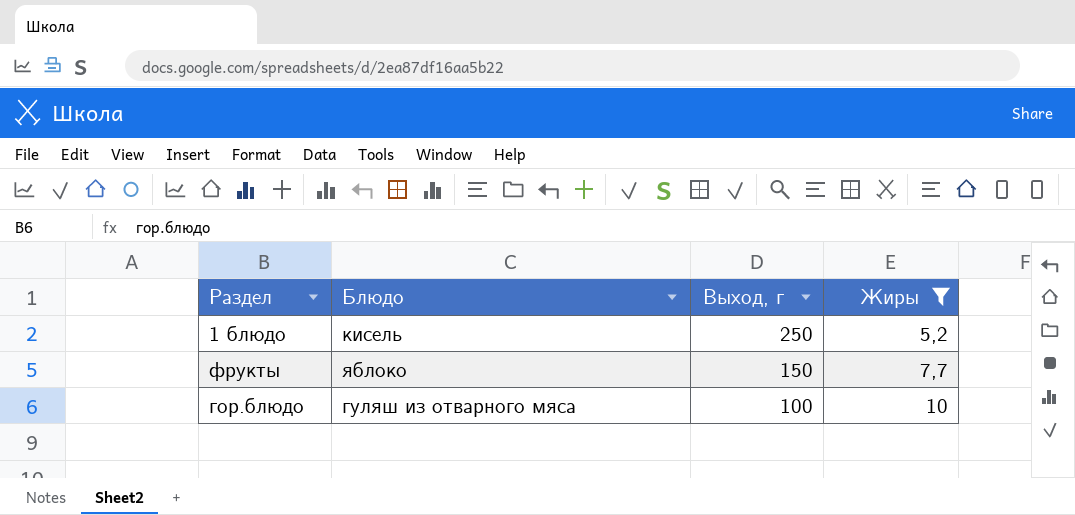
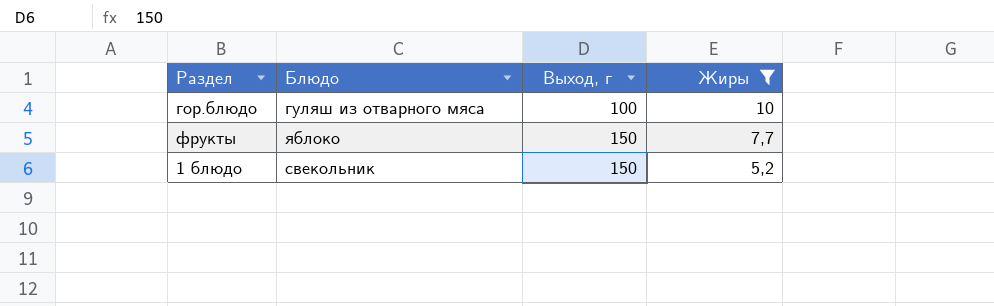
row order: Выход, г descending -> Выход, г ascending
1 блюдо | Блюдо: кисель -> свекольник
1 блюдо | Выход, г: 250 -> 150

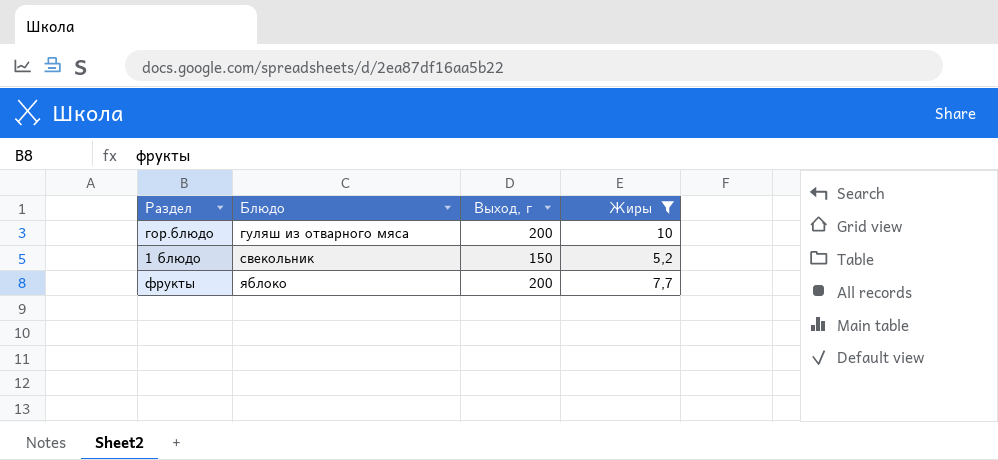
row order: Выход, г ascending -> Блюдо ascending
гор.блюдо | Выход, г: 100 -> 200
фрукты | Выход, г: 150 -> 200

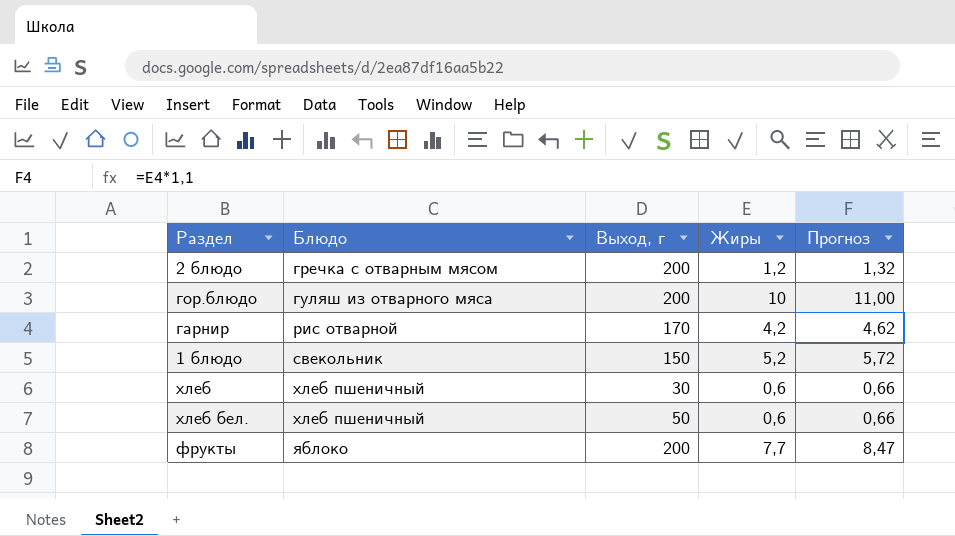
filter: Жиры >= 5,2 -> none
column Прогноз | formula: none -> [Жиры] * 1,1

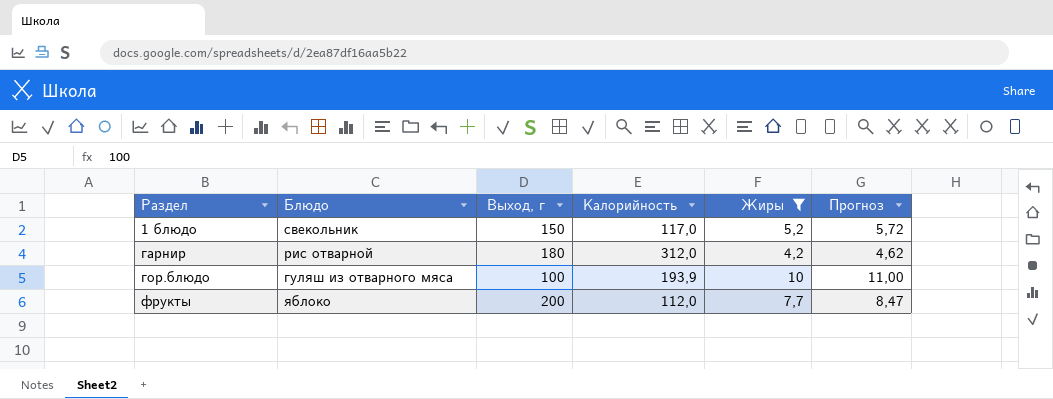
filter: none -> Жиры >= 4,2
row order: Блюдо ascending -> Раздел ascending
column Калорийность | position: none -> 4
гарнир | Выход, г: 170 -> 180
гор.блюдо | Выход, г: 200 -> 100

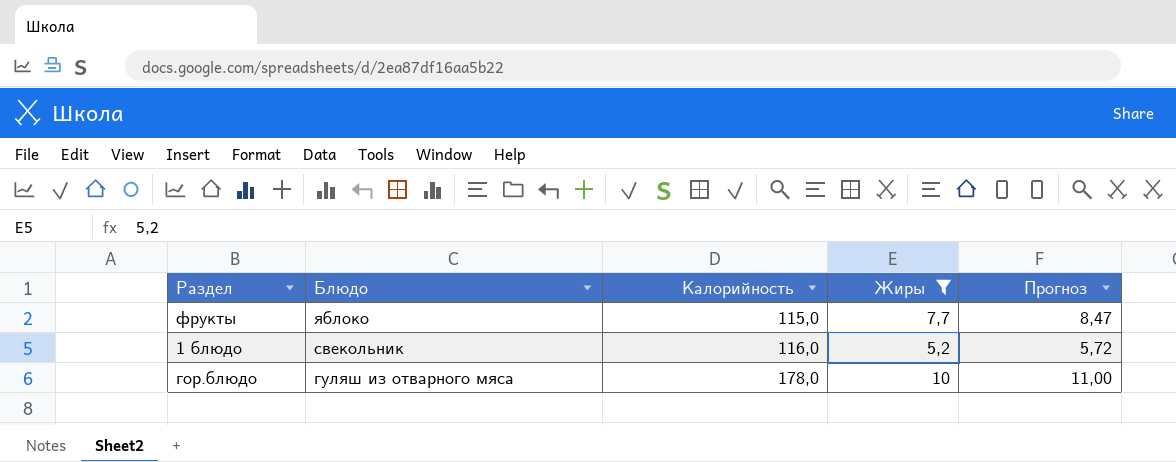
row order: Раздел ascending -> Блюдо descending
column Выход, г | position: 3 -> none
row гарнир: рис отварной | 180 | 312,0 | 4,2 | 4,62 -> none
фрукты | Калорийность: 112,0 -> 115,0
1 блюдо | Калорийность: 117,0 -> 116,0
гор.блюдо | Калорийность: 193,9 -> 178,0

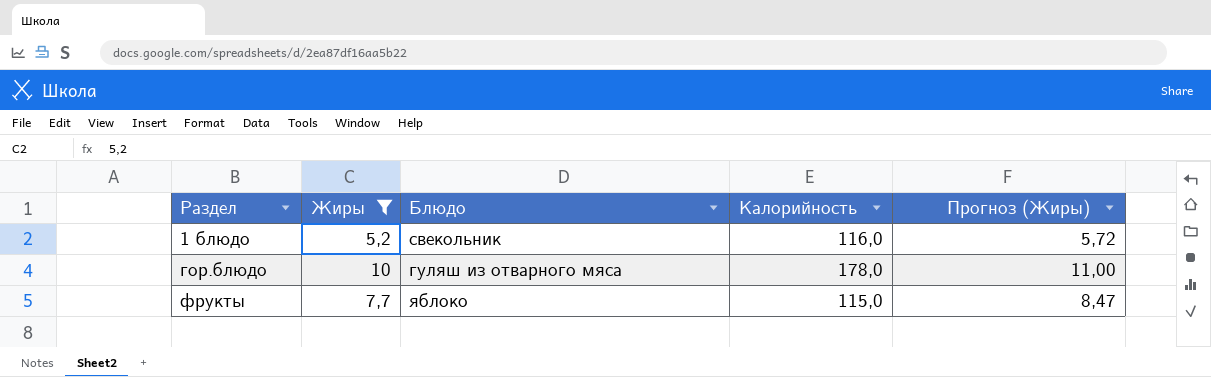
row order: Блюдо descending -> Раздел ascending
column Жиры | position: 4 -> 2
column name: Прогноз -> Прогноз (Жиры)

